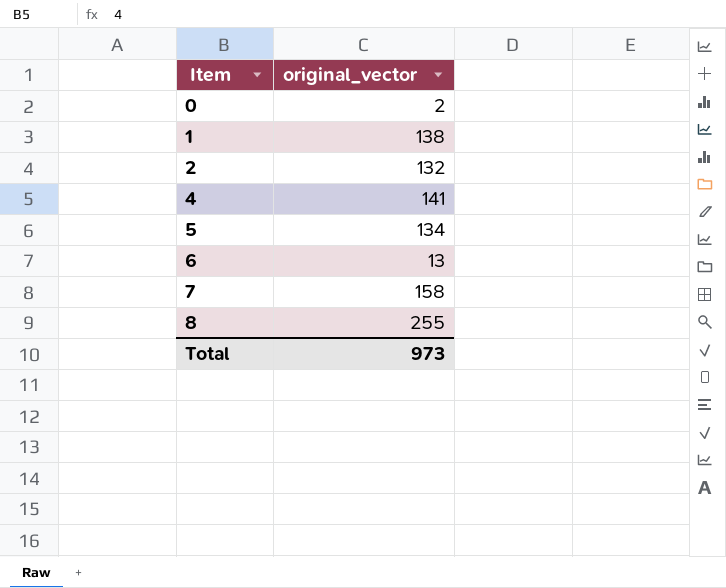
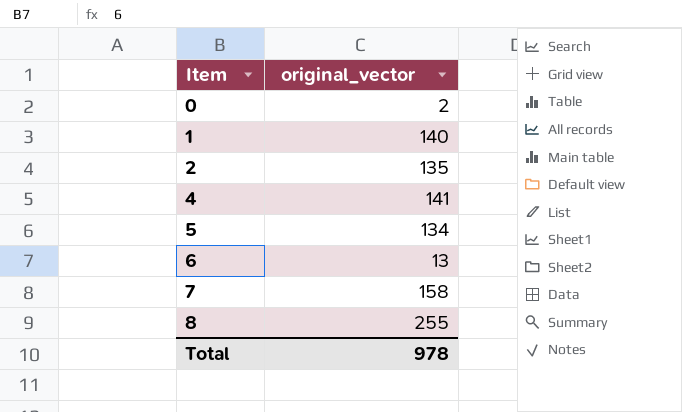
1 | original_vector: 138 -> 140
2 | original_vector: 132 -> 135
Total | original_vector: 973 -> 978

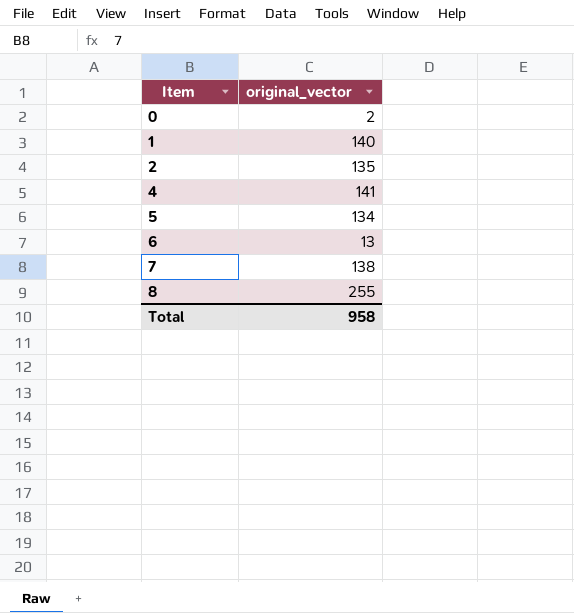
7 | original_vector: 158 -> 138
Total | original_vector: 978 -> 958

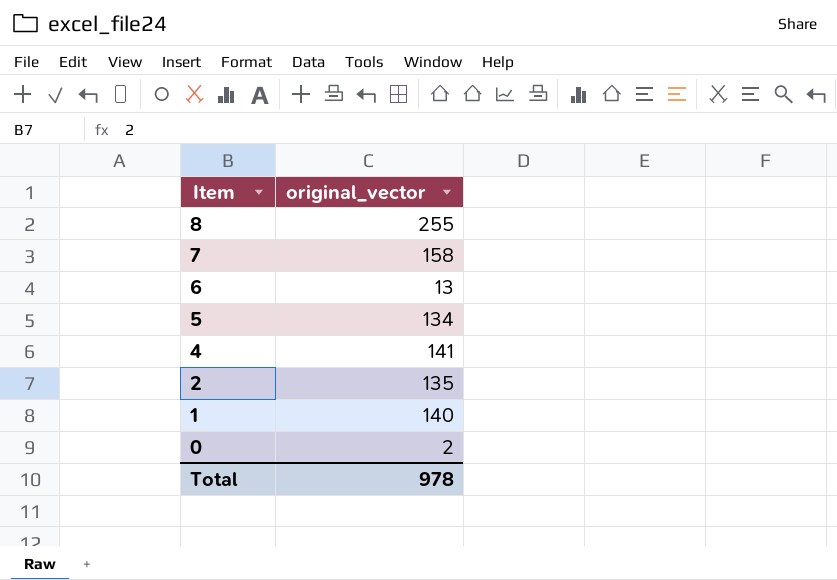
row order: Item ascending -> Item descending
7 | original_vector: 138 -> 158
Total | original_vector: 958 -> 978

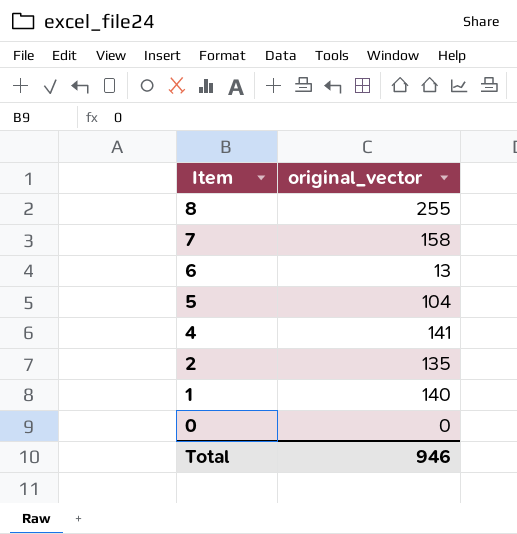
5 | original_vector: 134 -> 104
0 | original_vector: 2 -> 0
Total | original_vector: 978 -> 946

